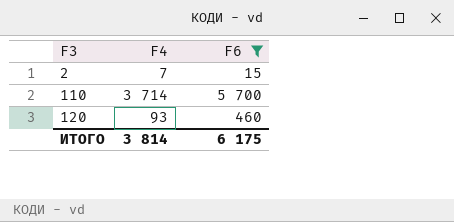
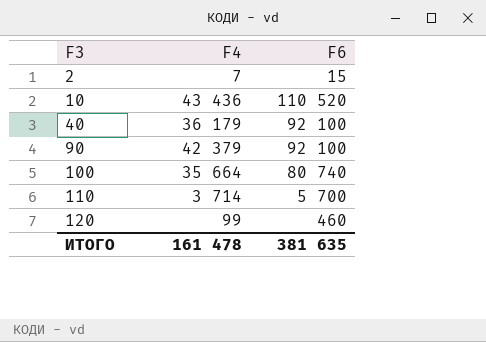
filter: F6 <= 5 700 -> none
120 | F4: 93 -> 99
ИТОГО | F4: 3 814 -> 161 478
ИТОГО | F6: 6 175 -> 381 635

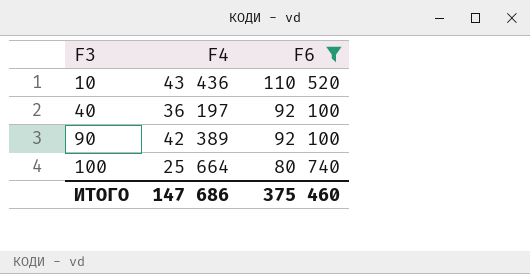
filter: none -> F6 >= 80 740
40 | F4: 36 179 -> 36 197
90 | F4: 42 379 -> 42 389
100 | F4: 35 664 -> 25 664
ИТОГО | F4: 161 478 -> 147 686
ИТОГО | F6: 381 635 -> 375 460

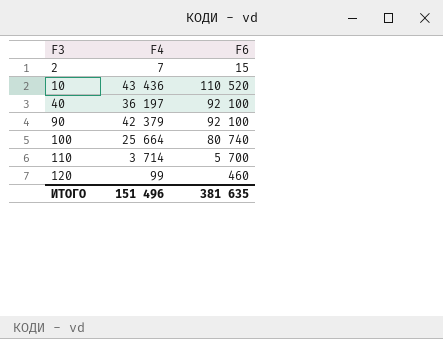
filter: F6 >= 80 740 -> none
90 | F4: 42 389 -> 42 379
ИТОГО | F4: 147 686 -> 151 496
ИТОГО | F6: 375 460 -> 381 635

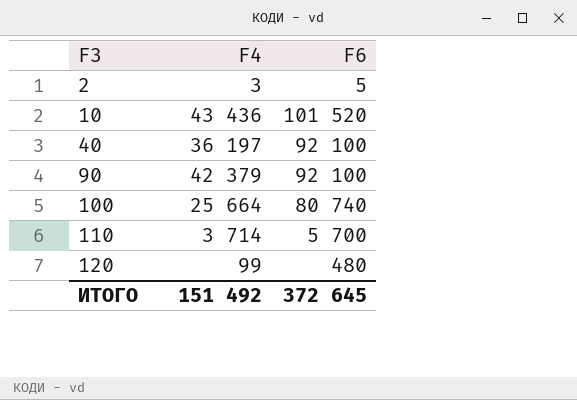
2 | F4: 7 -> 3
2 | F6: 15 -> 5
10 | F6: 110 520 -> 101 520
120 | F6: 460 -> 480
ИТОГО | F4: 151 496 -> 151 492
ИТОГО | F6: 381 635 -> 372 645

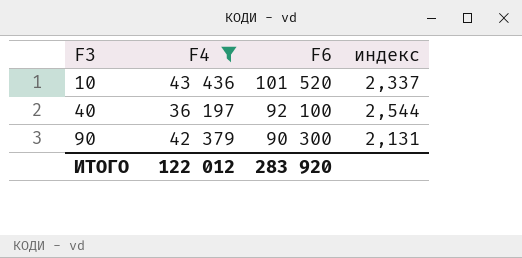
filter: none -> F4 >= 36 197
column индекс | formula: none -> [F6] / [F4]
90 | F6: 92 100 -> 90 300
ИТОГО | F4: 151 492 -> 122 012
ИТОГО | F6: 372 645 -> 283 920

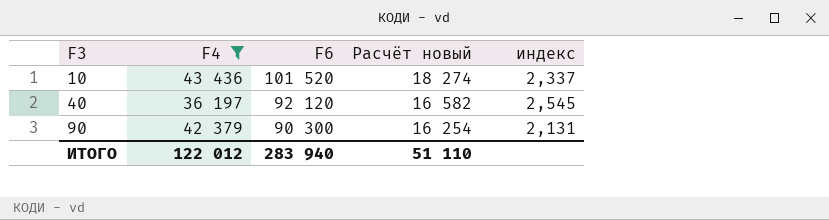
column Расчёт новый | formula: none -> [F6] * 0,18
40 | F6: 92 100 -> 92 120
40 | индекс: 2,544 -> 2,545
ИТОГО | F6: 283 920 -> 283 940

